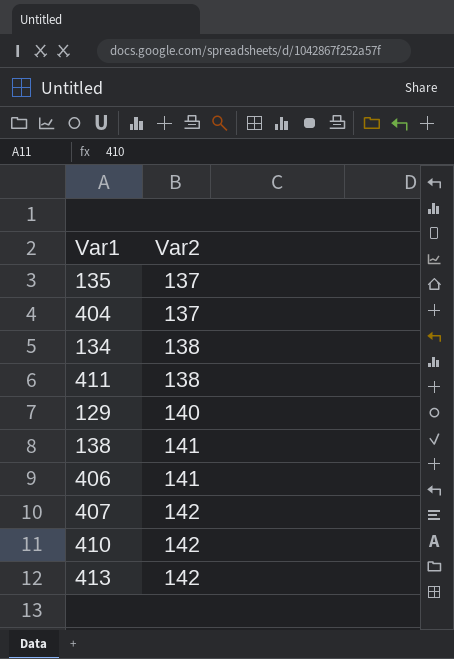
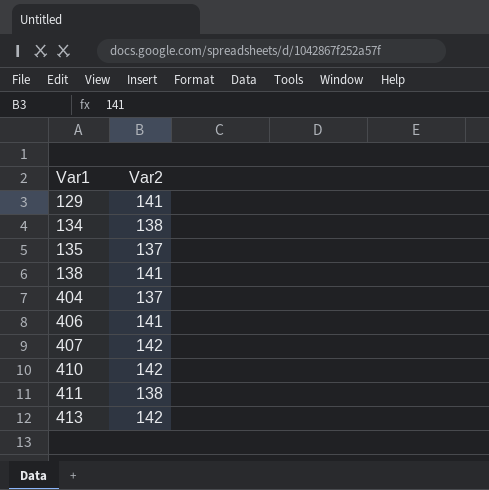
row order: Var2 ascending -> Var1 ascending
129 | Var2: 140 -> 141

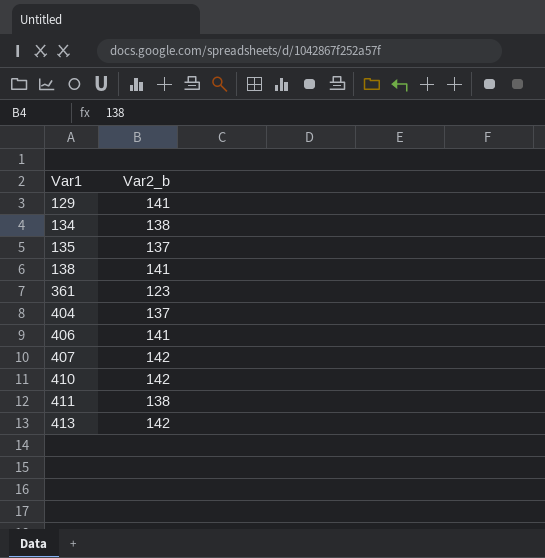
column name: Var2 -> Var2_b
row 361: none -> 123

